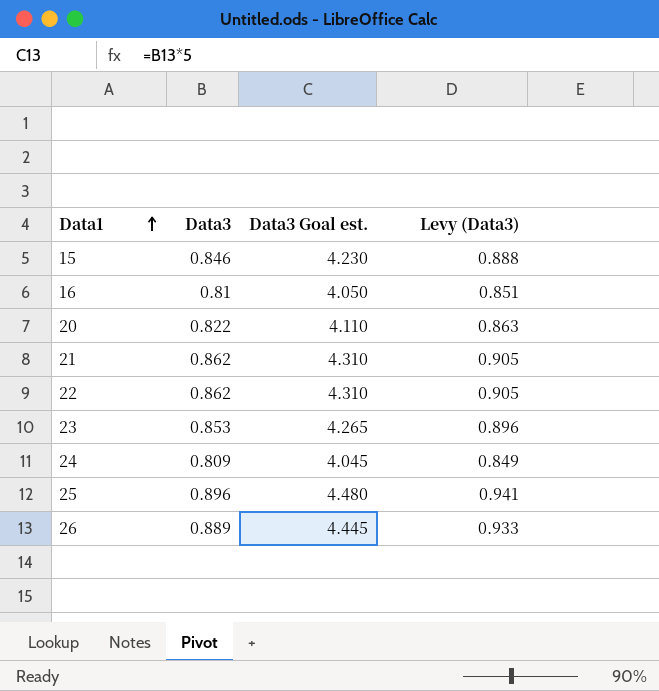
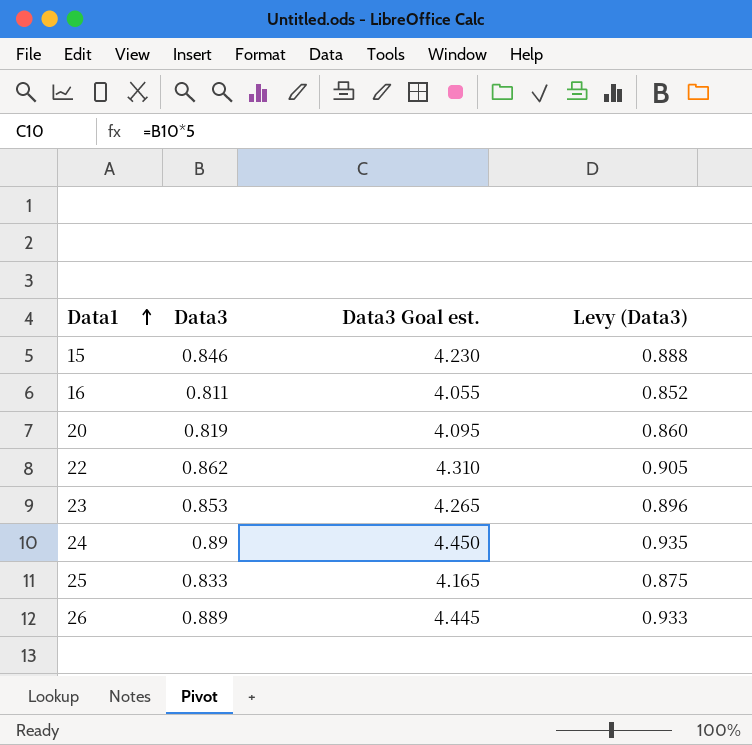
row 21: 0.862 | 4.310 | 0.905 -> none
16 | Data3: 0.81 -> 0.811
16 | Data3 Goal est.: 4.050 -> 4.055
16 | Levy (Data3): 0.851 -> 0.852
20 | Data3: 0.822 -> 0.819
20 | Data3 Goal est.: 4.110 -> 4.095
20 | Levy (Data3): 0.863 -> 0.860
24 | Data3: 0.809 -> 0.89
24 | Data3 Goal est.: 4.045 -> 4.450
24 | Levy (Data3): 0.849 -> 0.935
25 | Data3: 0.896 -> 0.833
25 | Data3 Goal est.: 4.480 -> 4.165
25 | Levy (Data3): 0.941 -> 0.875

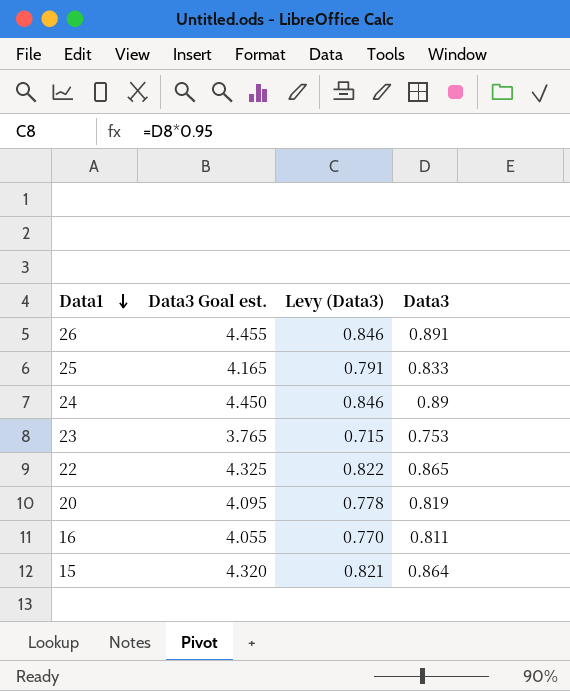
row order: Data1 ascending -> Data1 descending
column Levy (Data3) | formula: [Data3] * 1.05 -> [Data3] * 0.95
column Data3 | position: 2 -> 4
26 | Data3 Goal est.: 4.445 -> 4.455
26 | Data3: 0.889 -> 0.891
23 | Data3 Goal est.: 4.265 -> 3.765
23 | Data3: 0.853 -> 0.753
22 | Data3 Goal est.: 4.310 -> 4.325
22 | Data3: 0.862 -> 0.865
15 | Data3 Goal est.: 4.230 -> 4.320
15 | Data3: 0.846 -> 0.864

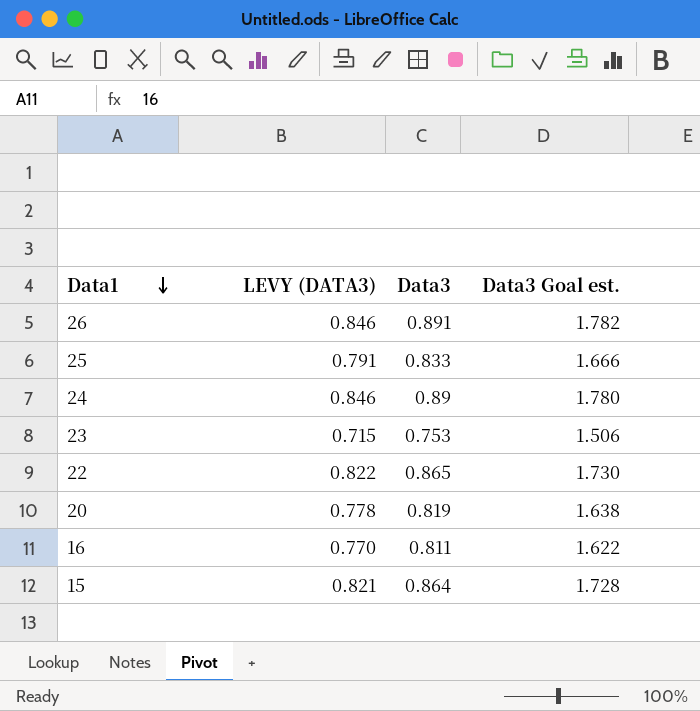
column name: Levy (Data3) -> LEVY (DATA3)
column Data3 Goal est. | formula: [Data3] * 5 -> [Data3] * 2
column Data3 Goal est. | position: 2 -> 4

